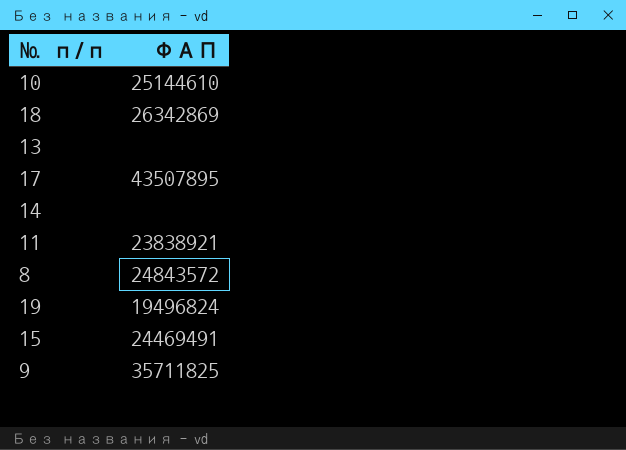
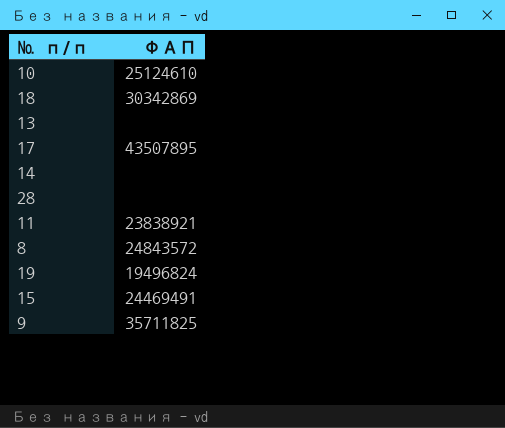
10 | ФАП: 25144610 -> 25124610
18 | ФАП: 26342869 -> 30342869
row 28: none -> none

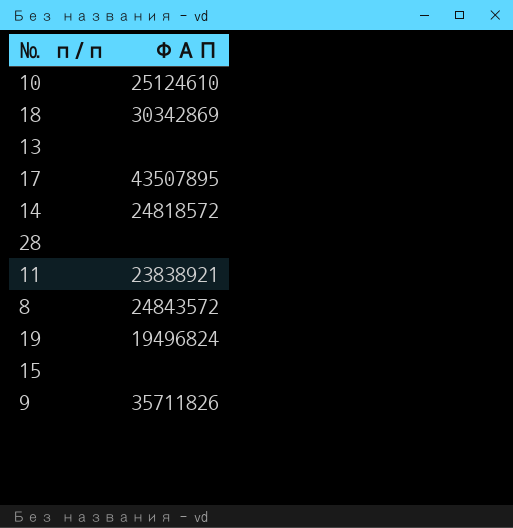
14 | ФАП: none -> 24818572
15 | ФАП: 24469491 -> none
9 | ФАП: 35711825 -> 35711826

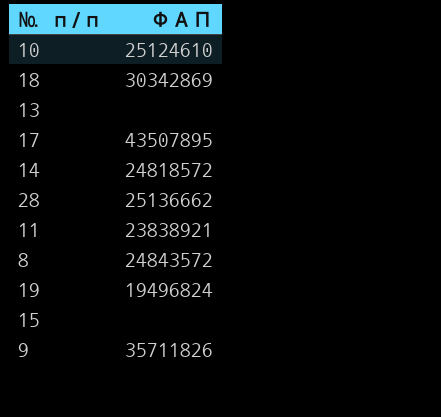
28 | ФАП: none -> 25136662

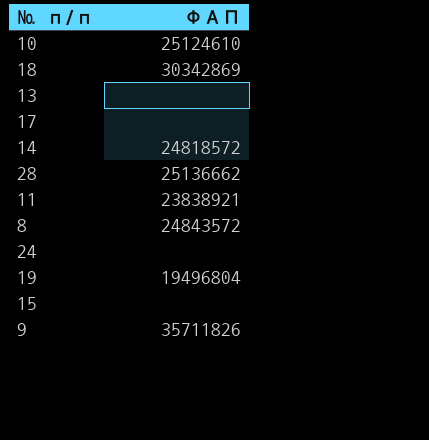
17 | ФАП: 43507895 -> none
row 24: none -> none
19 | ФАП: 19496824 -> 19496804

